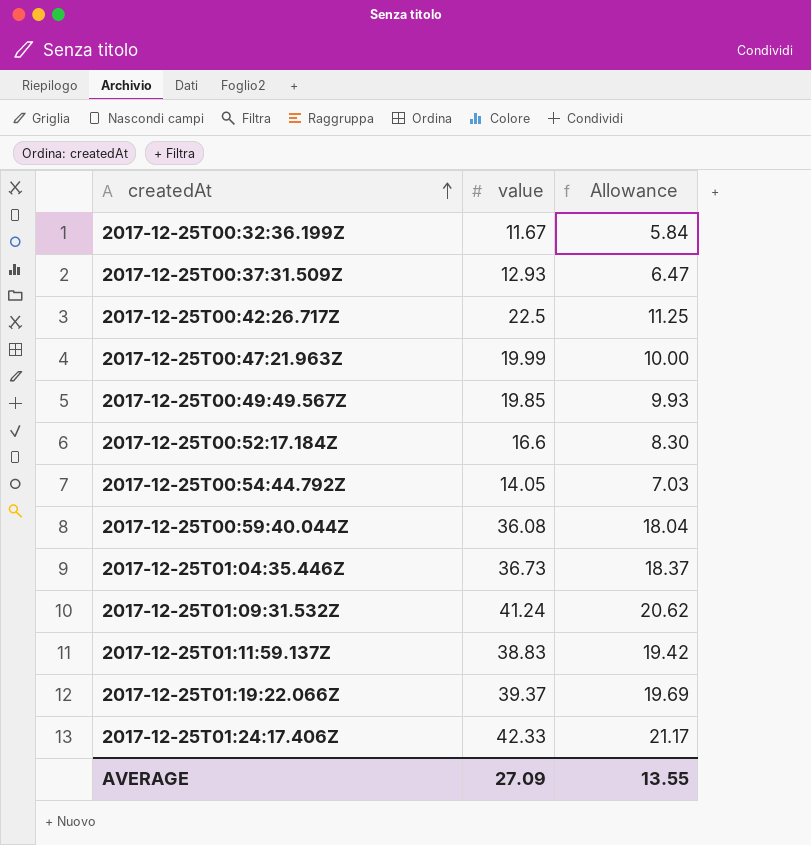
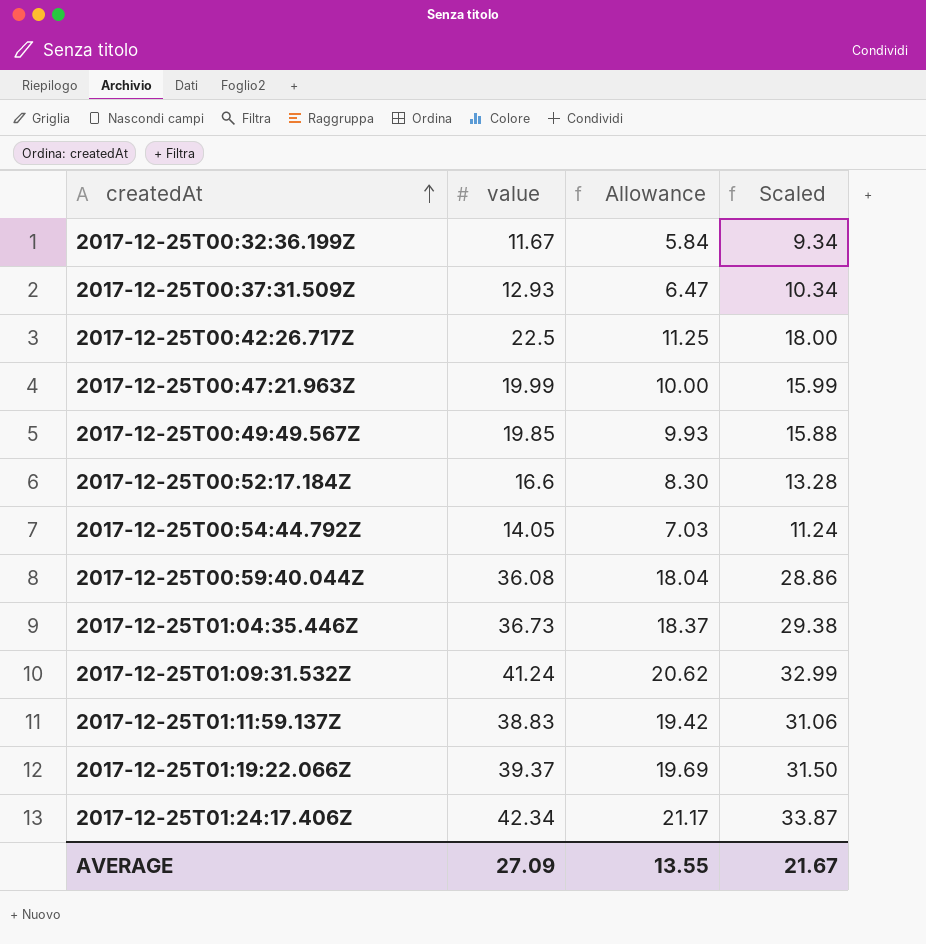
column Scaled | formula: none -> [value] * 0.8
2017-12-25T01:24:17.406Z | value: 42.33 -> 42.34

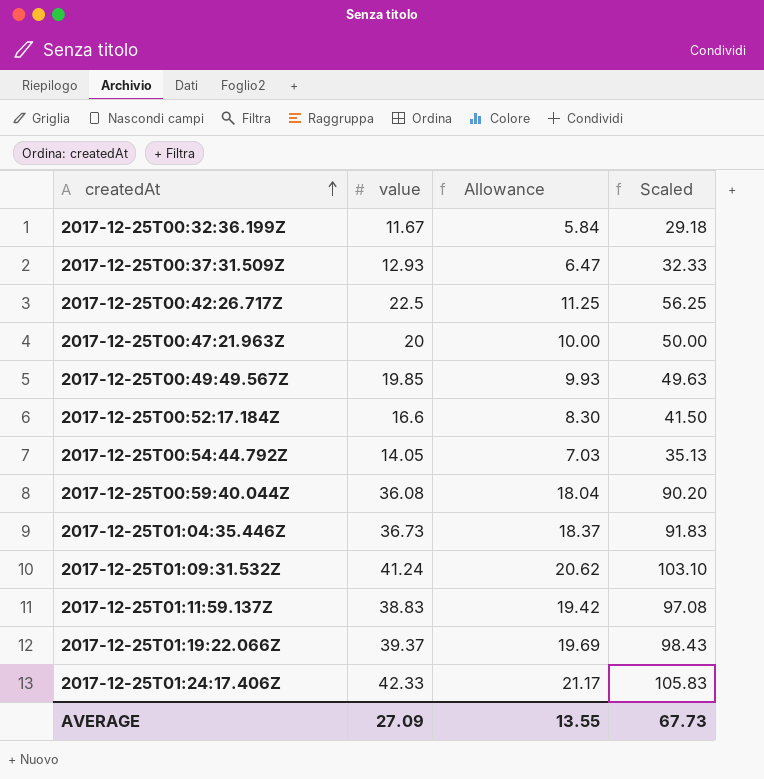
column Scaled | formula: [value] * 0.8 -> [value] * 2.5
2017-12-25T00:47:21.963Z | value: 19.99 -> 20
2017-12-25T01:24:17.406Z | value: 42.34 -> 42.33
AVERAGE | Scaled: 21.67 -> 67.73

